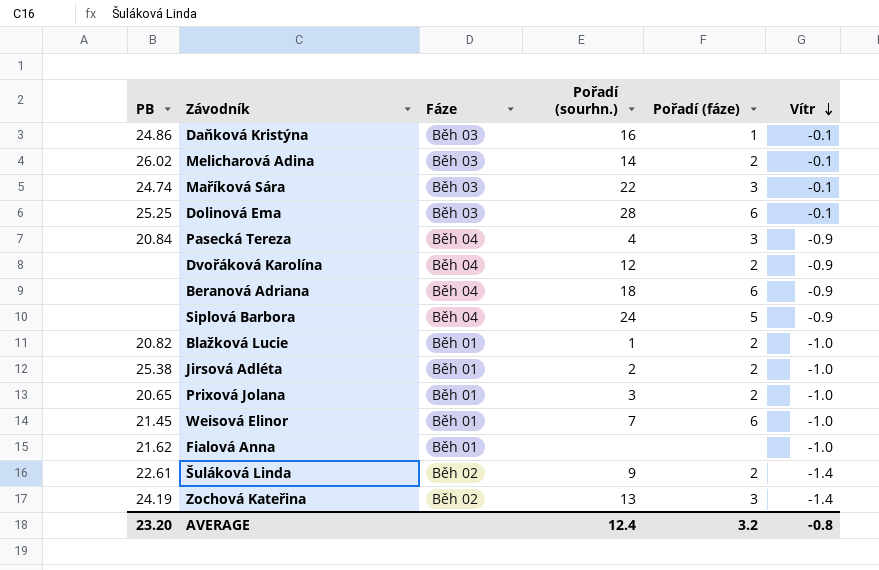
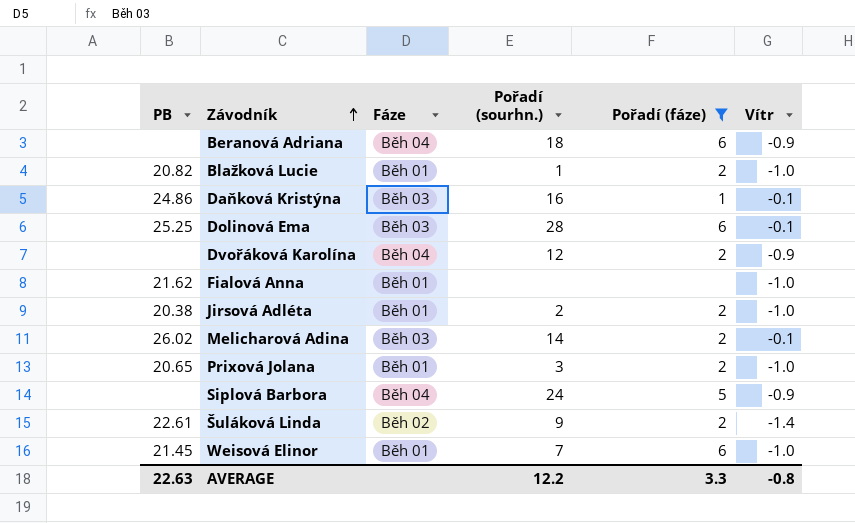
filter: none -> Pořadí (fáze) != 3
row order: Vítr descending -> Závodník ascending
Jirsová Adléta | PB: 25.38 -> 20.38
AVERAGE | PB: 23.20 -> 22.63
AVERAGE | Pořadí (sourhn.): 12.4 -> 12.2
AVERAGE | Pořadí (fáze): 3.2 -> 3.3

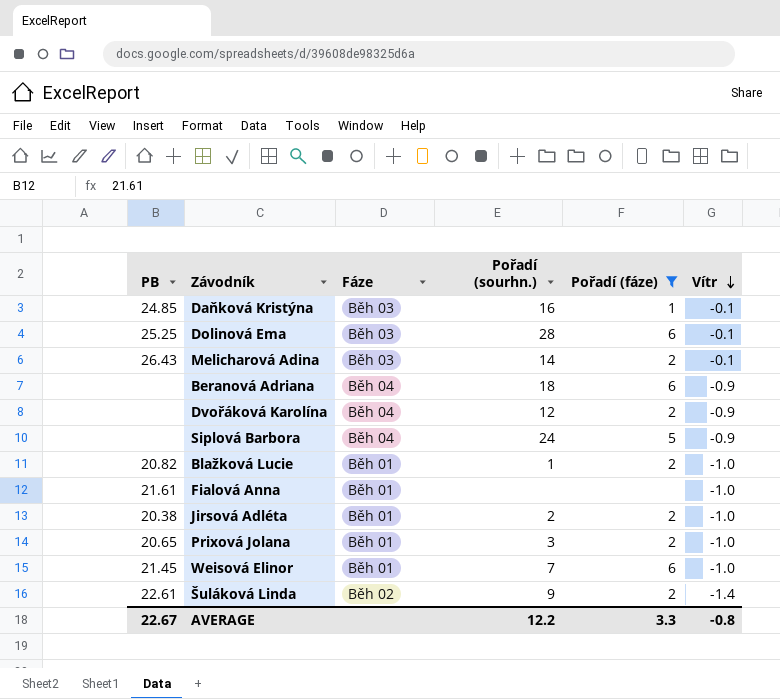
row order: Závodník ascending -> Vítr descending
Daňková Kristýna | PB: 24.86 -> 24.85
Melicharová Adina | PB: 26.02 -> 26.43
Fialová Anna | PB: 21.62 -> 21.61
AVERAGE | PB: 22.63 -> 22.67

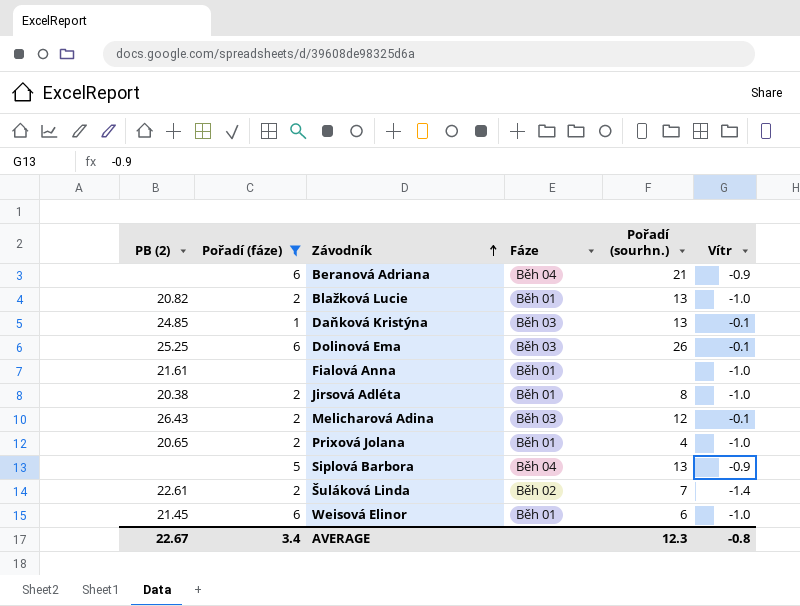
row order: Vítr descending -> Závodník ascending
column name: PB -> PB (2)
column Pořadí (fáze) | position: 5 -> 2
row Dvořáková Karolína: none | Běh 04 | 12 | 2 | -0.9 -> none
Beranová Adriana | Pořadí (sourhn.): 18 -> 21
Blažková Lucie | Pořadí (sourhn.): 1 -> 13
Daňková Kristýna | Pořadí (sourhn.): 16 -> 13
Dolinová Ema | Pořadí (sourhn.): 28 -> 26
Jirsová Adléta | Pořadí (sourhn.): 2 -> 8
Melicharová Adina | Pořadí (sourhn.): 14 -> 12
Prixová Jolana | Pořadí (sourhn.): 3 -> 4
Siplová Barbora | Pořadí (sourhn.): 24 -> 13
Šuláková Linda | Pořadí (sourhn.): 9 -> 7
Weisová Elinor | Pořadí (sourhn.): 7 -> 6
AVERAGE | Pořadí (fáze): 3.3 -> 3.4
AVERAGE | Pořadí (sourhn.): 12.2 -> 12.3

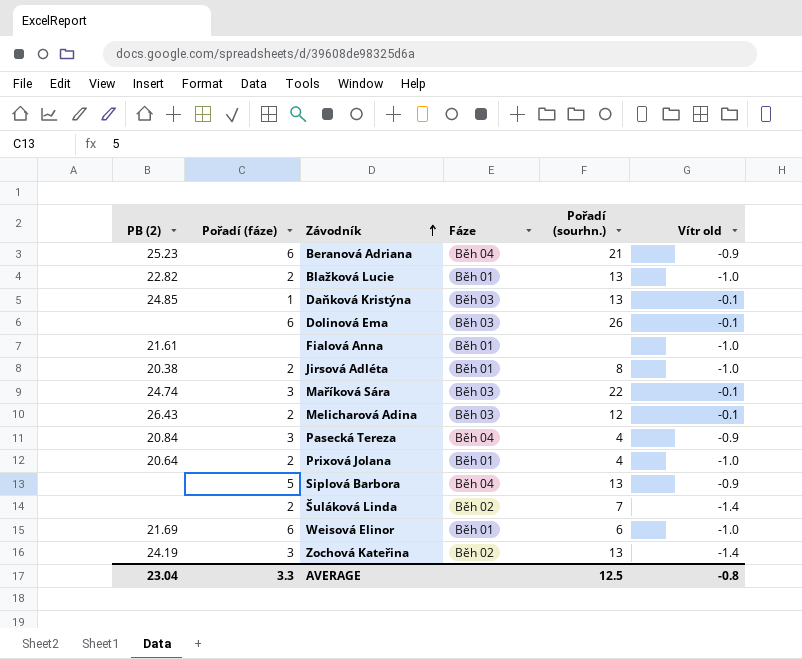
filter: Pořadí (fáze) != 3 -> none
column name: Vítr -> Vítr old
Beranová Adriana | PB (2): none -> 25.23
Blažková Lucie | PB (2): 20.82 -> 22.82
Dolinová Ema | PB (2): 25.25 -> none
Prixová Jolana | PB (2): 20.65 -> 20.64
Šuláková Linda | PB (2): 22.61 -> none
Weisová Elinor | PB (2): 21.45 -> 21.69
AVERAGE | PB (2): 22.67 -> 23.04
AVERAGE | Pořadí (fáze): 3.4 -> 3.3
AVERAGE | Pořadí (sourhn.): 12.3 -> 12.5

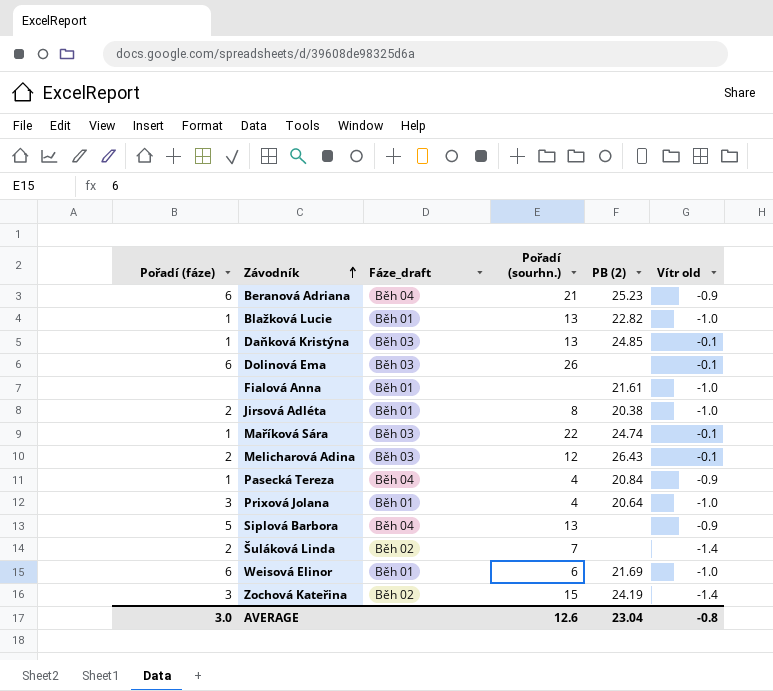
column name: Fáze -> Fáze_draft
column PB (2) | position: 1 -> 5
Blažková Lucie | Pořadí (fáze): 2 -> 1
Maříková Sára | Pořadí (fáze): 3 -> 1
Pasecká Tereza | Pořadí (fáze): 3 -> 1
Prixová Jolana | Pořadí (fáze): 2 -> 3
Zochová Kateřina | Pořadí (sourhn.): 13 -> 15
AVERAGE | Pořadí (fáze): 3.3 -> 3.0
AVERAGE | Pořadí (sourhn.): 12.5 -> 12.6

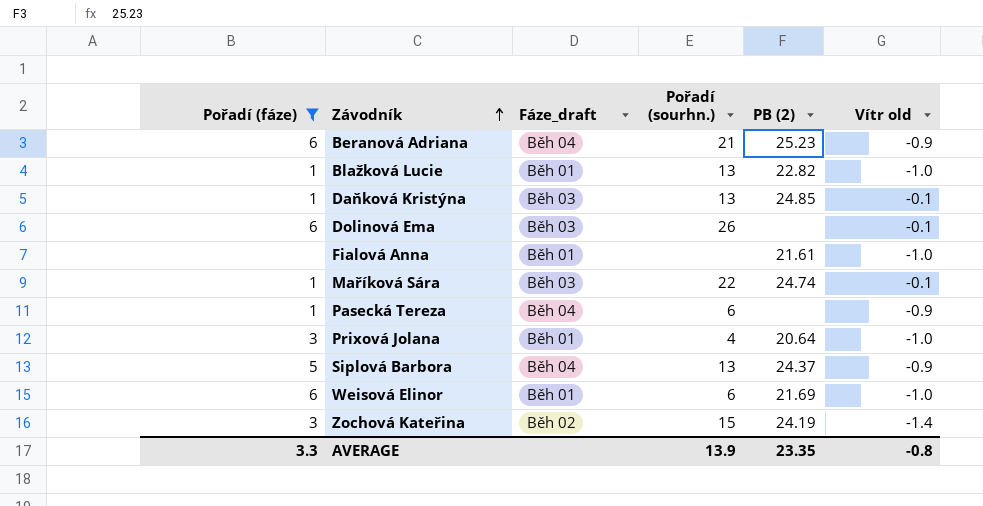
filter: none -> Pořadí (fáze) != 2
Pasecká Tereza | Pořadí (sourhn.): 4 -> 6
Pasecká Tereza | PB (2): 20.84 -> none
Siplová Barbora | PB (2): none -> 24.37
AVERAGE | Pořadí (fáze): 3.0 -> 3.3
AVERAGE | Pořadí (sourhn.): 12.6 -> 13.9
AVERAGE | PB (2): 23.04 -> 23.35

